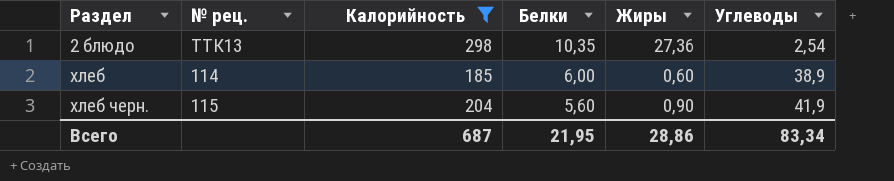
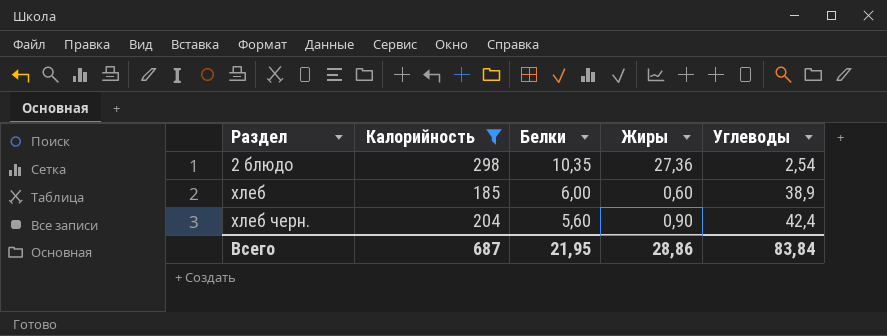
column № рец. | position: 2 -> none
хлеб черн. | Углеводы: 41,9 -> 42,4
Всего | Углеводы: 83,34 -> 83,84

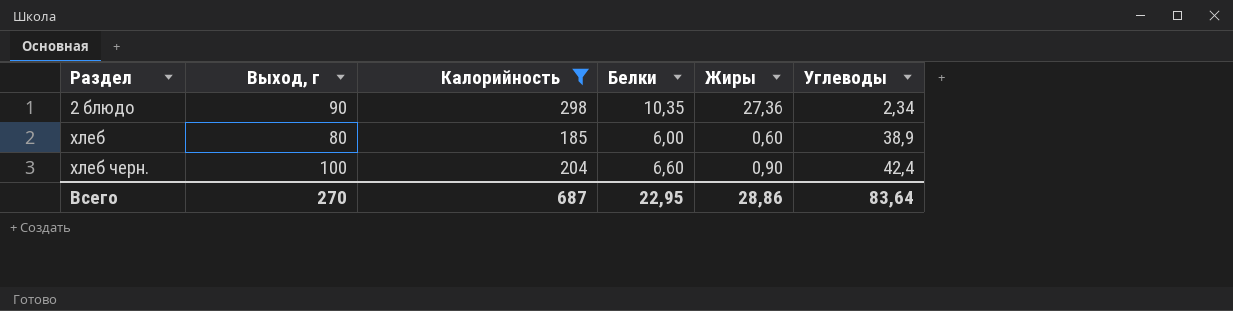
column Выход, г | position: none -> 2
2 блюдо | Углеводы: 2,54 -> 2,34
хлеб черн. | Белки: 5,60 -> 6,60
Всего | Белки: 21,95 -> 22,95
Всего | Углеводы: 83,84 -> 83,64

